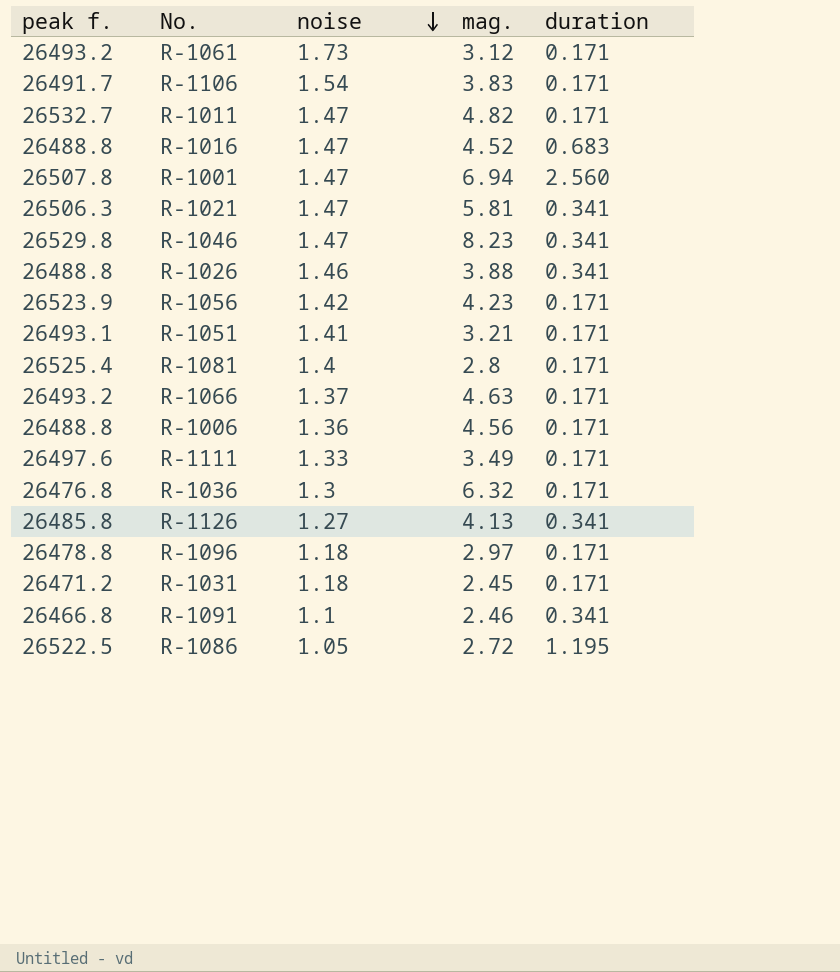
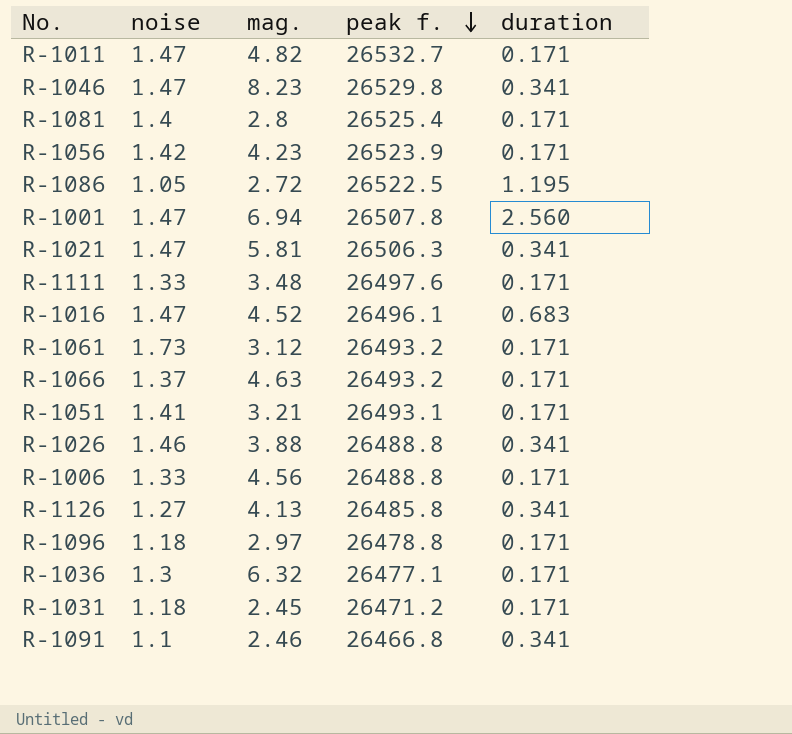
row order: noise descending -> peak f. descending
column peak f. | position: 1 -> 4
row R-1106: 26491.7 | 1.54 | 3.83 | 0.171 -> none
R-1111 | mag.: 3.49 -> 3.48
R-1016 | peak f.: 26488.8 -> 26496.1
R-1006 | noise: 1.36 -> 1.33
R-1036 | peak f.: 26476.8 -> 26477.1

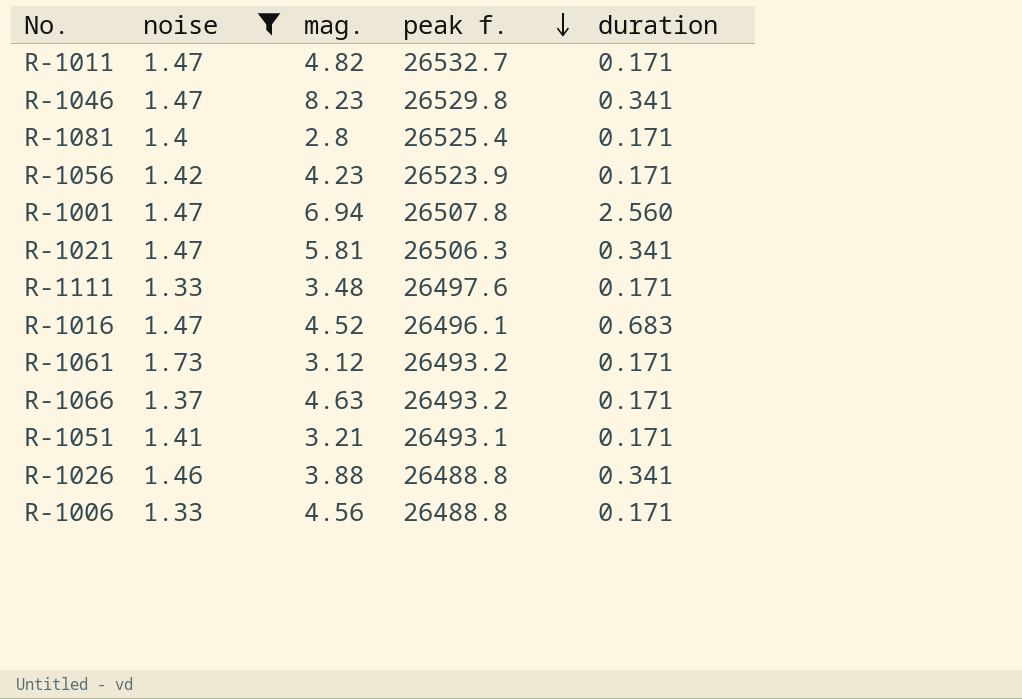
filter: none -> noise >= 1.33

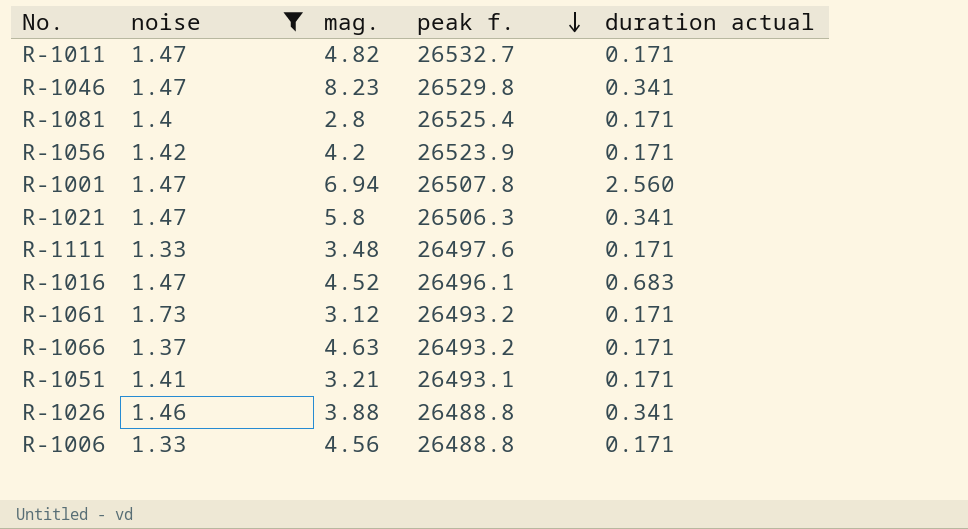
column name: duration -> duration actual
R-1056 | mag.: 4.23 -> 4.2
R-1021 | mag.: 5.81 -> 5.8

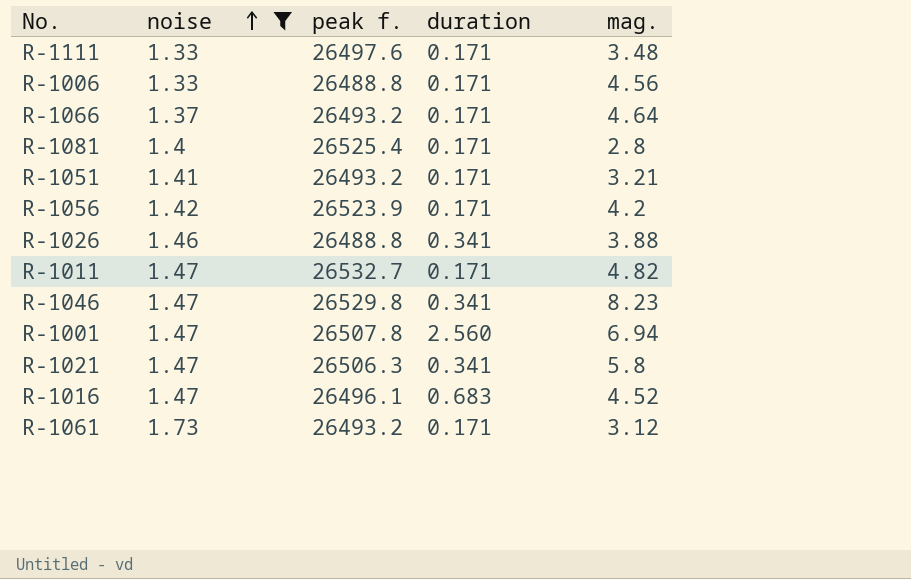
row order: peak f. descending -> noise ascending
column name: duration actual -> duration
column mag. | position: 3 -> 5
R-1066 | mag.: 4.63 -> 4.64
R-1051 | peak f.: 26493.1 -> 26493.2

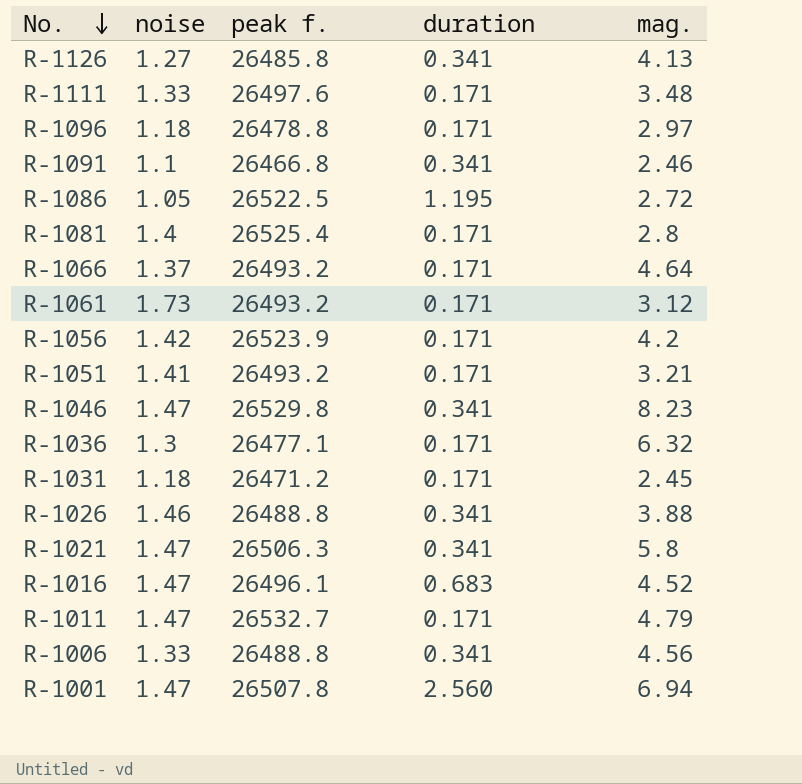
filter: noise >= 1.33 -> none
row order: noise ascending -> No. descending
R-1011 | mag.: 4.82 -> 4.79
R-1006 | duration: 0.171 -> 0.341

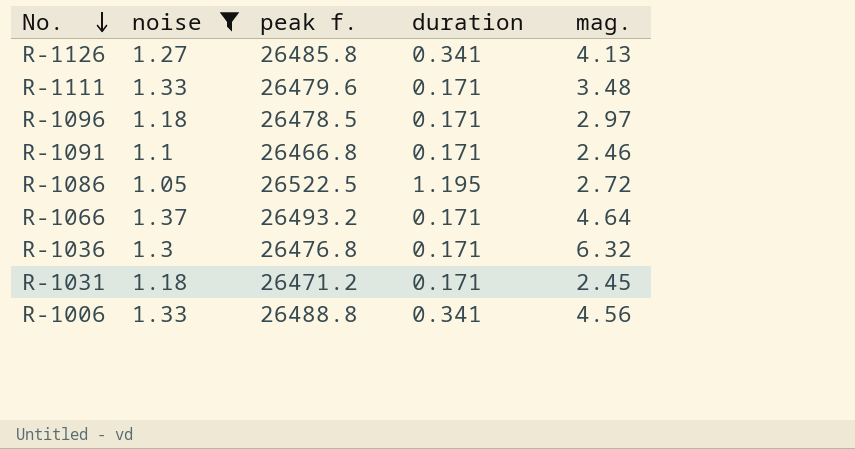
filter: none -> noise <= 1.37
R-1111 | peak f.: 26497.6 -> 26479.6
R-1096 | peak f.: 26478.8 -> 26478.5
R-1091 | duration: 0.341 -> 0.171
R-1036 | peak f.: 26477.1 -> 26476.8

